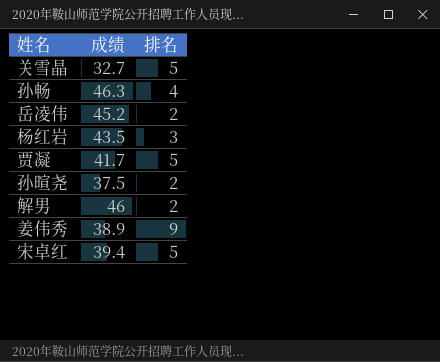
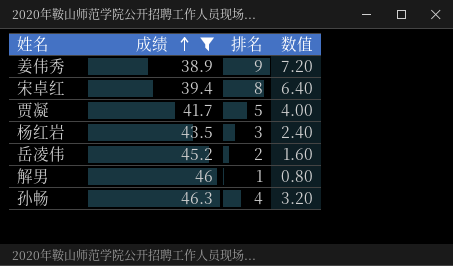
filter: none -> 成绩 >= 38.9
row order: none -> 成绩 ascending
column 数值 | formula: none -> [排名] * 0.8
宋卓红 | 排名: 5 -> 8
解男 | 排名: 2 -> 1

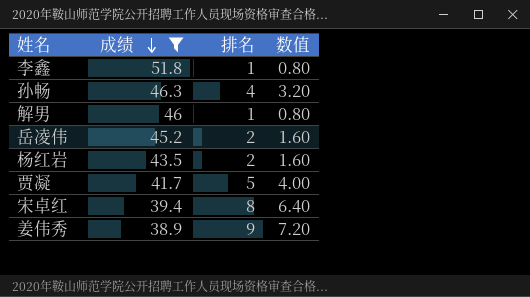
row order: 成绩 ascending -> 成绩 descending
row 李鑫: none -> 51.8 | 1 | 0.80
杨红岩 | 排名: 3 -> 2
杨红岩 | 数值: 2.40 -> 1.60

